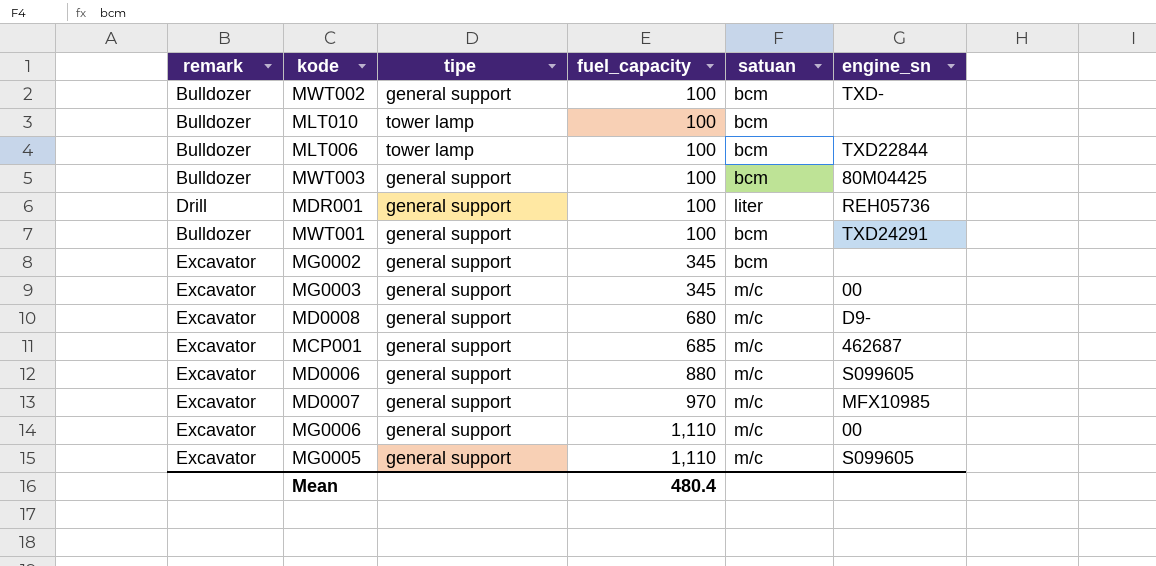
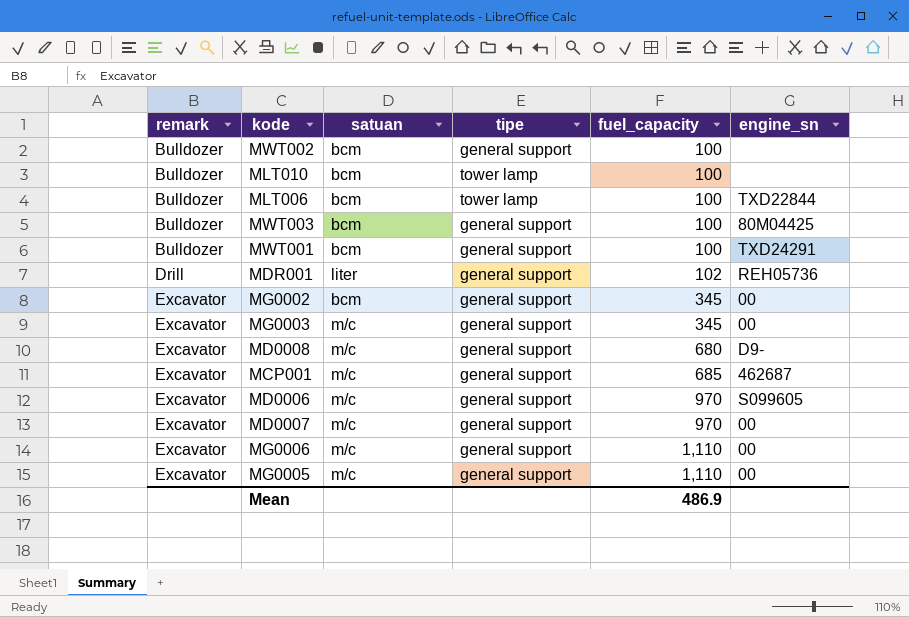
row order: fuel_capacity ascending -> remark ascending
column satuan | position: 5 -> 3
MWT002 | engine_sn: TXD- -> none
MDR001 | fuel_capacity: 100 -> 102
MG0002 | engine_sn: none -> 00
MD0006 | fuel_capacity: 880 -> 970
MD0007 | engine_sn: MFX10985 -> 00
MG0005 | engine_sn: S099605 -> 00
Mean | fuel_capacity: 480.4 -> 486.9

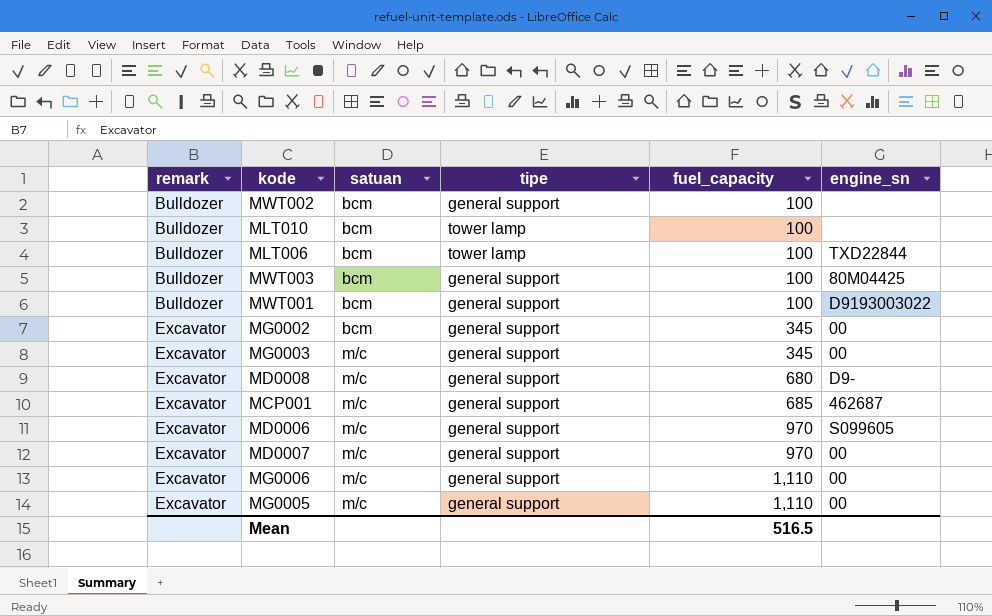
row MDR001: Drill | liter | general support | 102 | REH05736 -> none
MWT001 | engine_sn: TXD24291 -> D9193003022
Mean | fuel_capacity: 486.9 -> 516.5

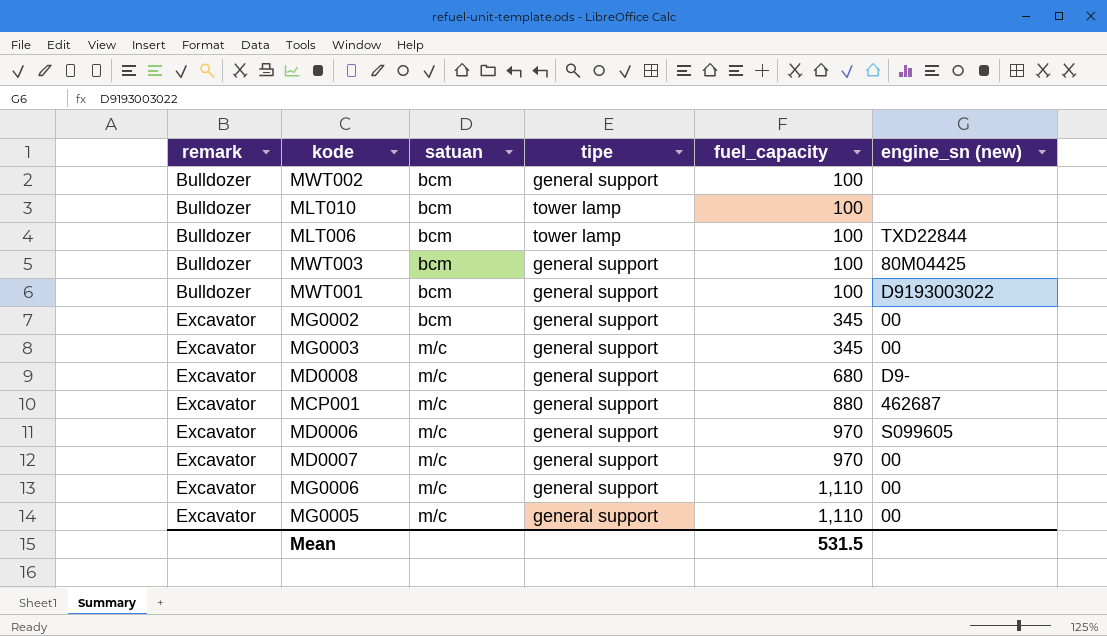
column name: engine_sn -> engine_sn (new)
MCP001 | fuel_capacity: 685 -> 880
Mean | fuel_capacity: 516.5 -> 531.5

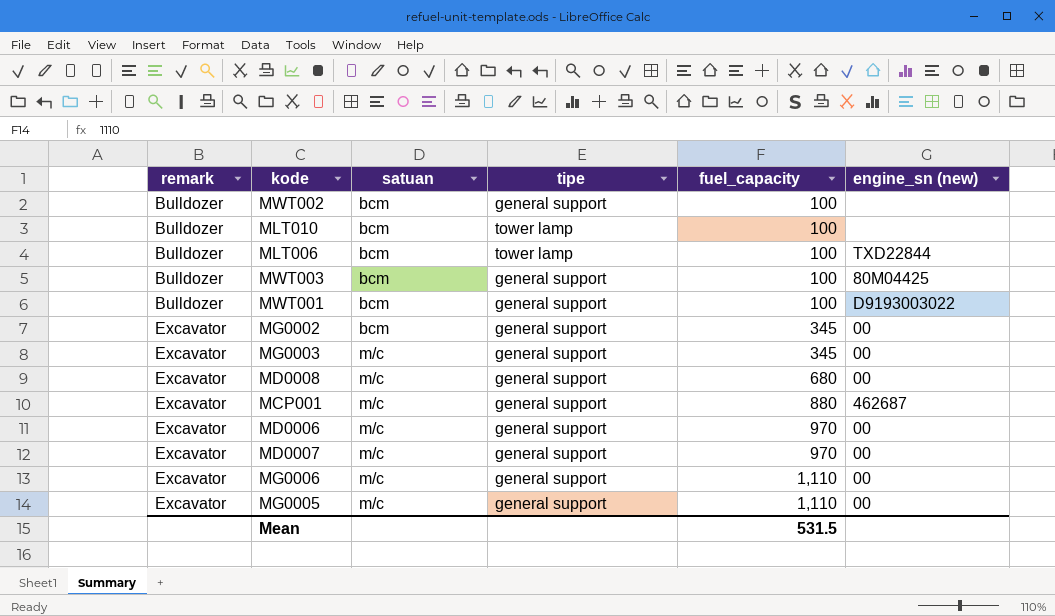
MD0008 | engine_sn (new): D9- -> 00
MD0006 | engine_sn (new): S099605 -> 00

